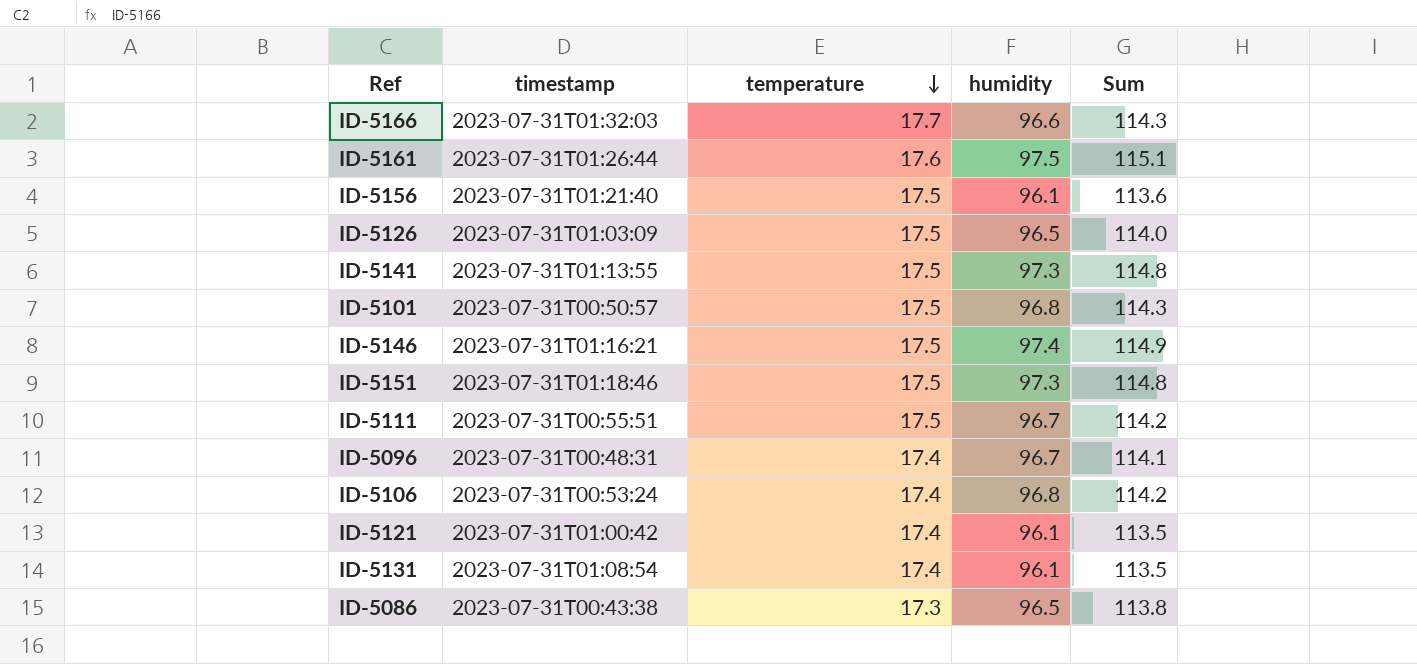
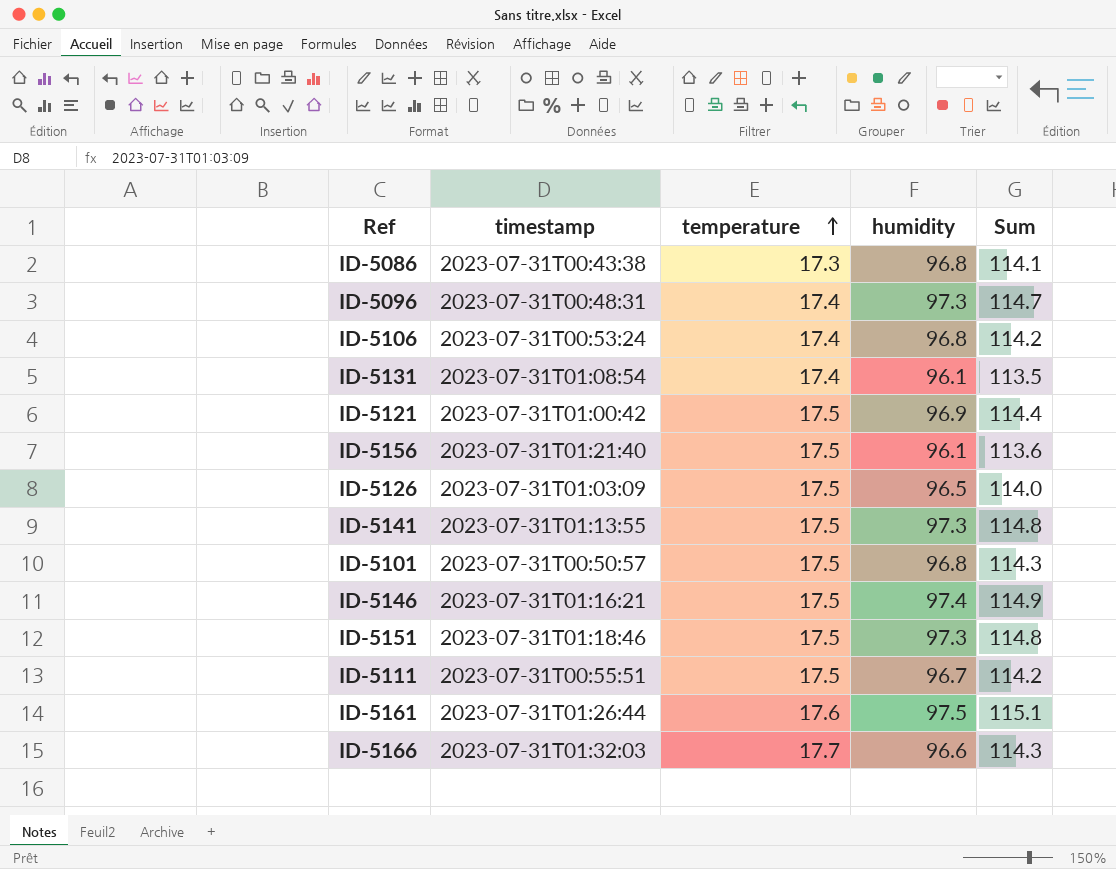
row order: temperature descending -> temperature ascending
ID-5086 | humidity: 96.5 -> 96.8
ID-5086 | Sum: 113.8 -> 114.1
ID-5096 | humidity: 96.7 -> 97.3
ID-5096 | Sum: 114.1 -> 114.7
ID-5121 | temperature: 17.4 -> 17.5
ID-5121 | humidity: 96.1 -> 96.9
ID-5121 | Sum: 113.5 -> 114.4

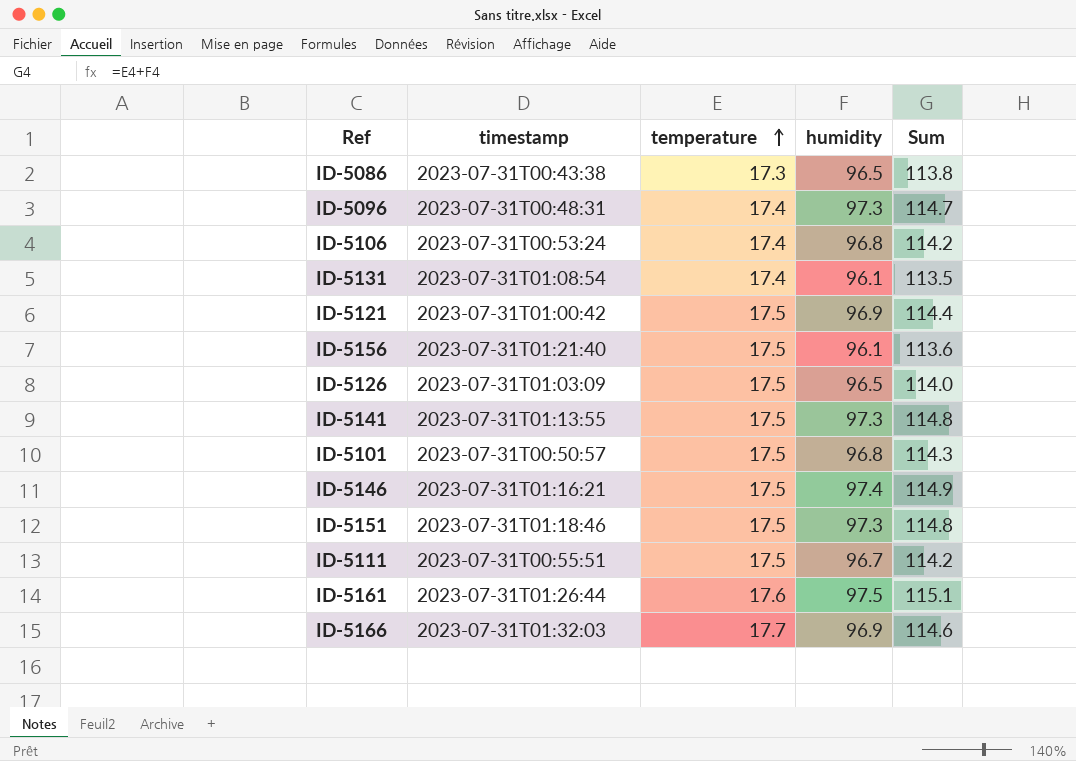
ID-5086 | humidity: 96.8 -> 96.5
ID-5086 | Sum: 114.1 -> 113.8
ID-5166 | humidity: 96.6 -> 96.9
ID-5166 | Sum: 114.3 -> 114.6

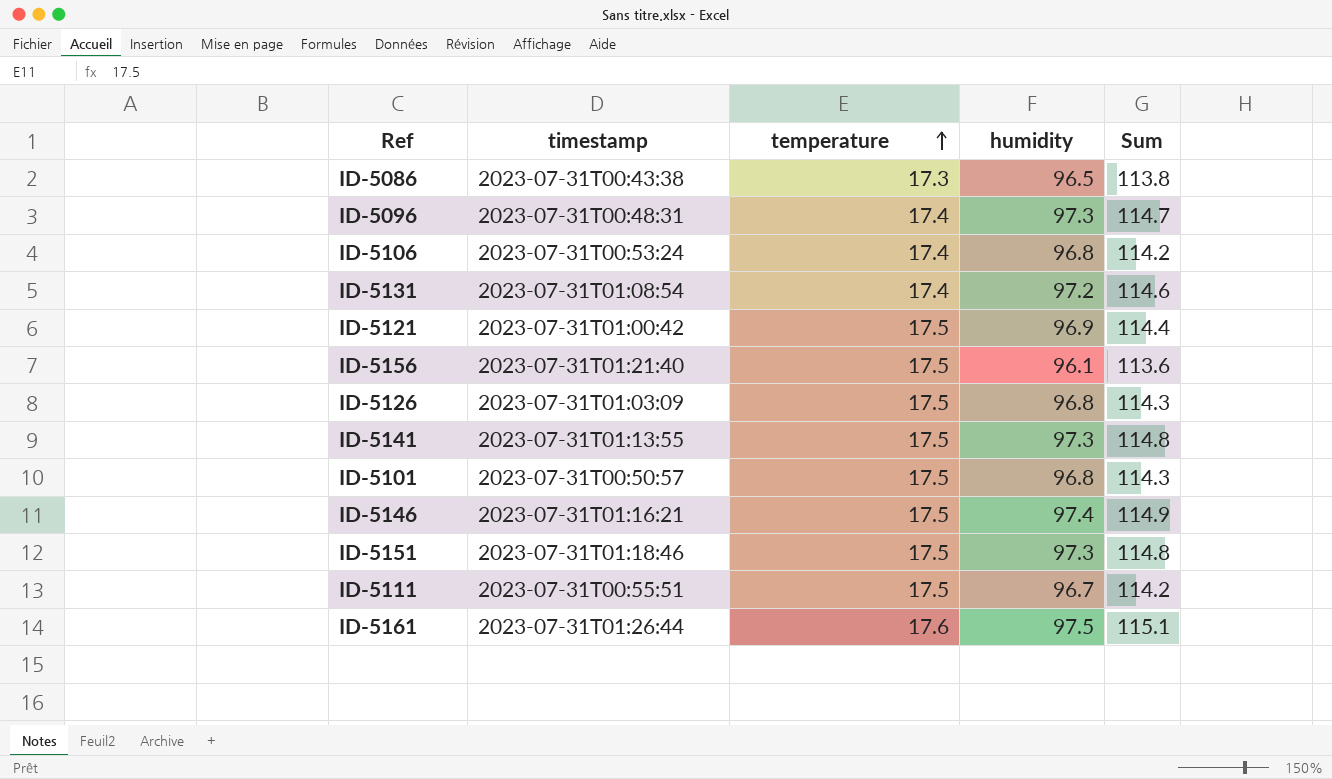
row ID-5166: 2023-07-31T01:32:03 | 17.7 | 96.9 | 114.6 -> none
ID-5131 | humidity: 96.1 -> 97.2
ID-5131 | Sum: 113.5 -> 114.6
ID-5126 | humidity: 96.5 -> 96.8
ID-5126 | Sum: 114.0 -> 114.3

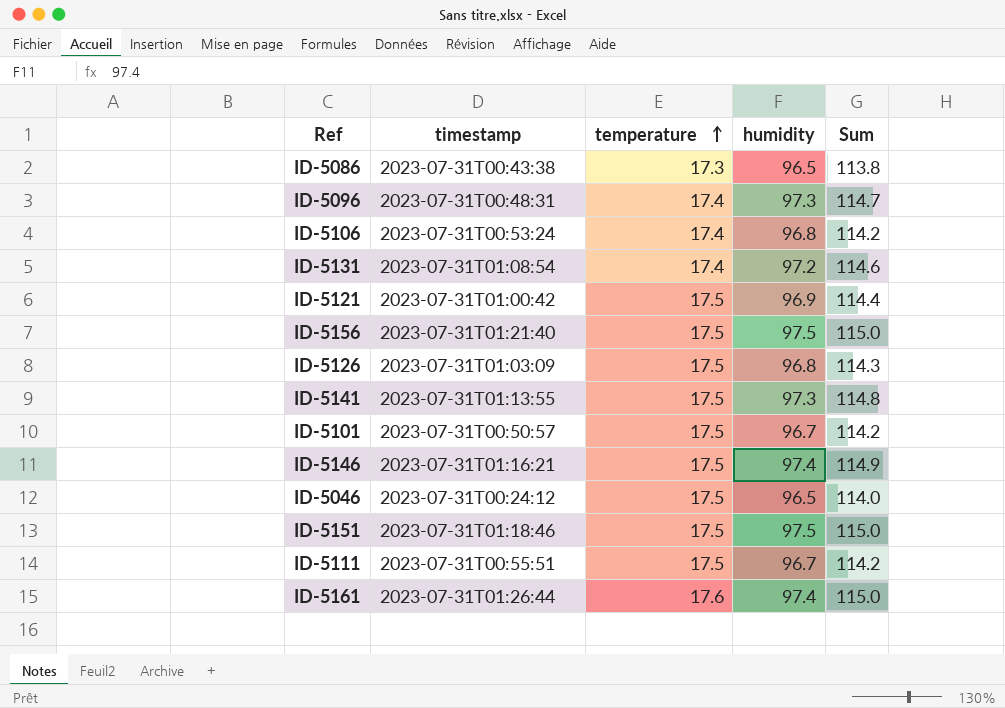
ID-5156 | humidity: 96.1 -> 97.5
ID-5156 | Sum: 113.6 -> 115.0
ID-5101 | humidity: 96.8 -> 96.7
ID-5101 | Sum: 114.3 -> 114.2
row ID-5046: none -> 2023-07-31T00:24:12 | 17.5 | 96.5 | 114.0
ID-5151 | humidity: 97.3 -> 97.5
ID-5151 | Sum: 114.8 -> 115.0
ID-5161 | humidity: 97.5 -> 97.4
ID-5161 | Sum: 115.1 -> 115.0

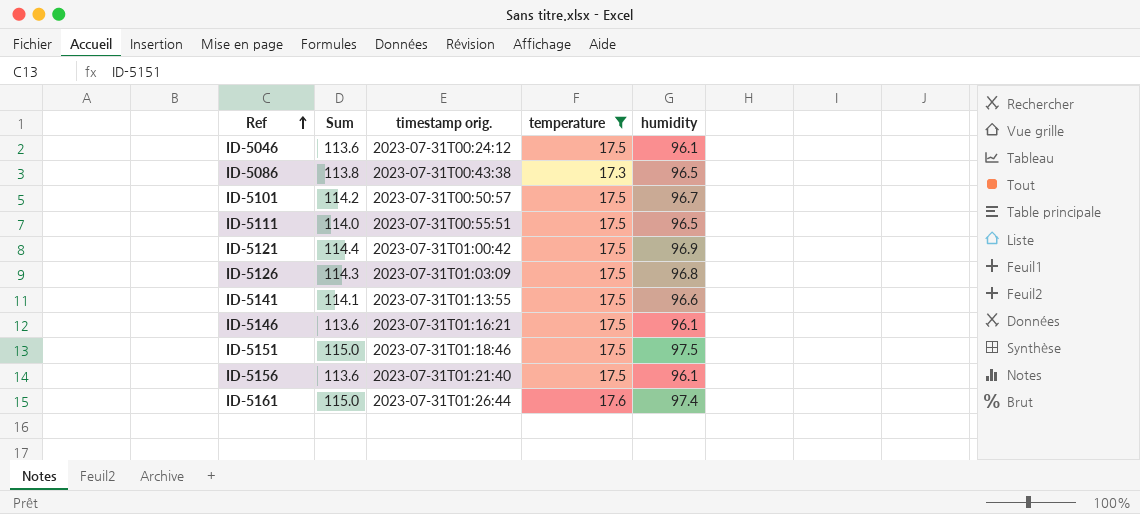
filter: none -> temperature != 17.4
row order: temperature ascending -> Ref ascending
column Sum | position: 5 -> 2
column name: timestamp -> timestamp orig.
ID-5046 | Sum: 114.0 -> 113.6
ID-5046 | humidity: 96.5 -> 96.1
ID-5111 | Sum: 114.2 -> 114.0
ID-5111 | humidity: 96.7 -> 96.5
ID-5141 | Sum: 114.8 -> 114.1
ID-5141 | humidity: 97.3 -> 96.6
ID-5146 | Sum: 114.9 -> 113.6
ID-5146 | humidity: 97.4 -> 96.1
ID-5156 | Sum: 115.0 -> 113.6
ID-5156 | humidity: 97.5 -> 96.1

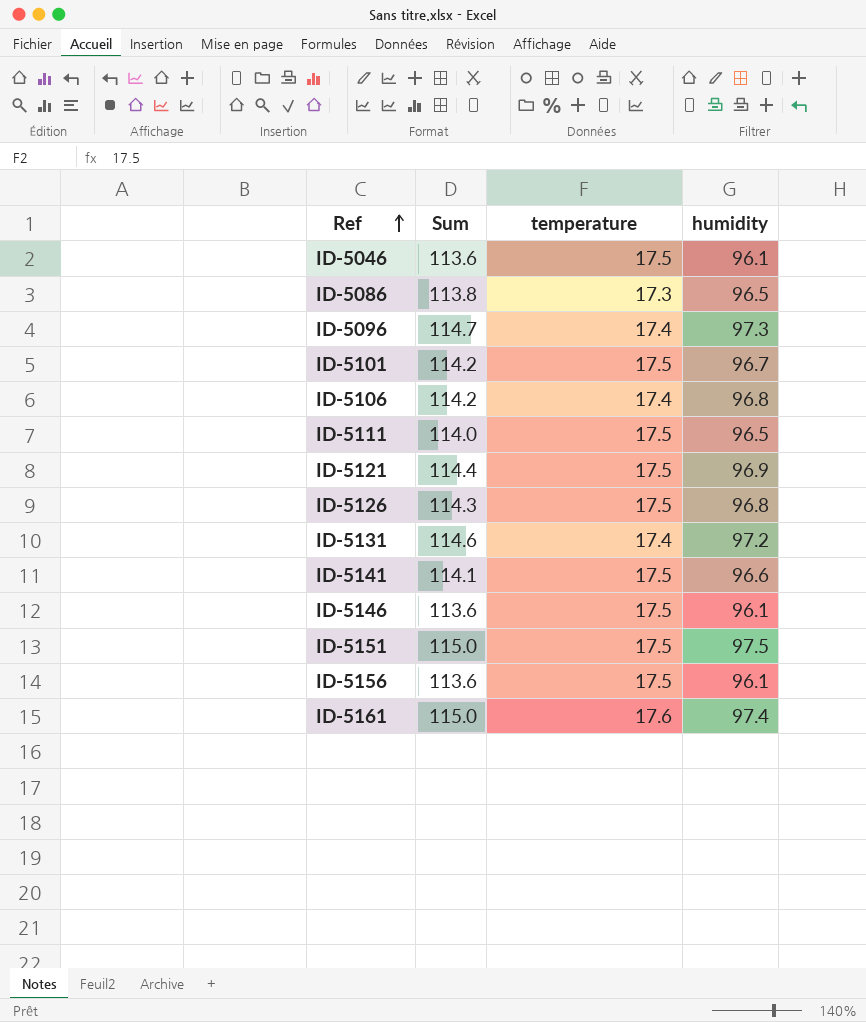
filter: temperature != 17.4 -> none
column timestamp orig. | position: 3 -> none

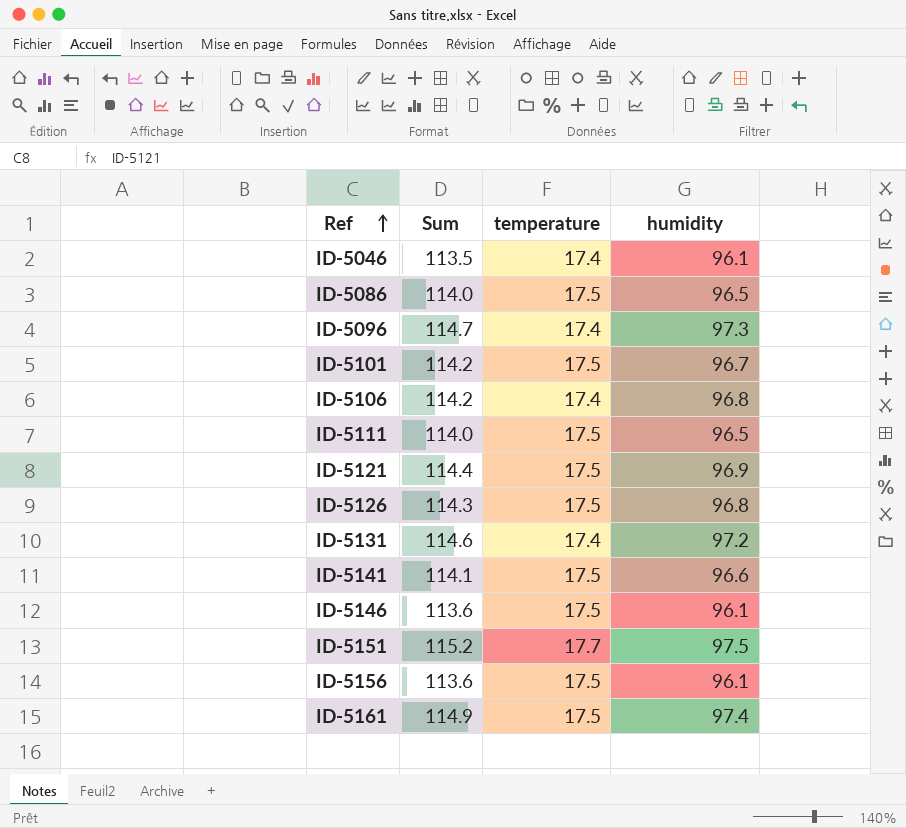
ID-5046 | Sum: 113.6 -> 113.5
ID-5046 | temperature: 17.5 -> 17.4
ID-5086 | Sum: 113.8 -> 114.0
ID-5086 | temperature: 17.3 -> 17.5
ID-5151 | Sum: 115.0 -> 115.2
ID-5151 | temperature: 17.5 -> 17.7
ID-5161 | Sum: 115.0 -> 114.9
ID-5161 | temperature: 17.6 -> 17.5

